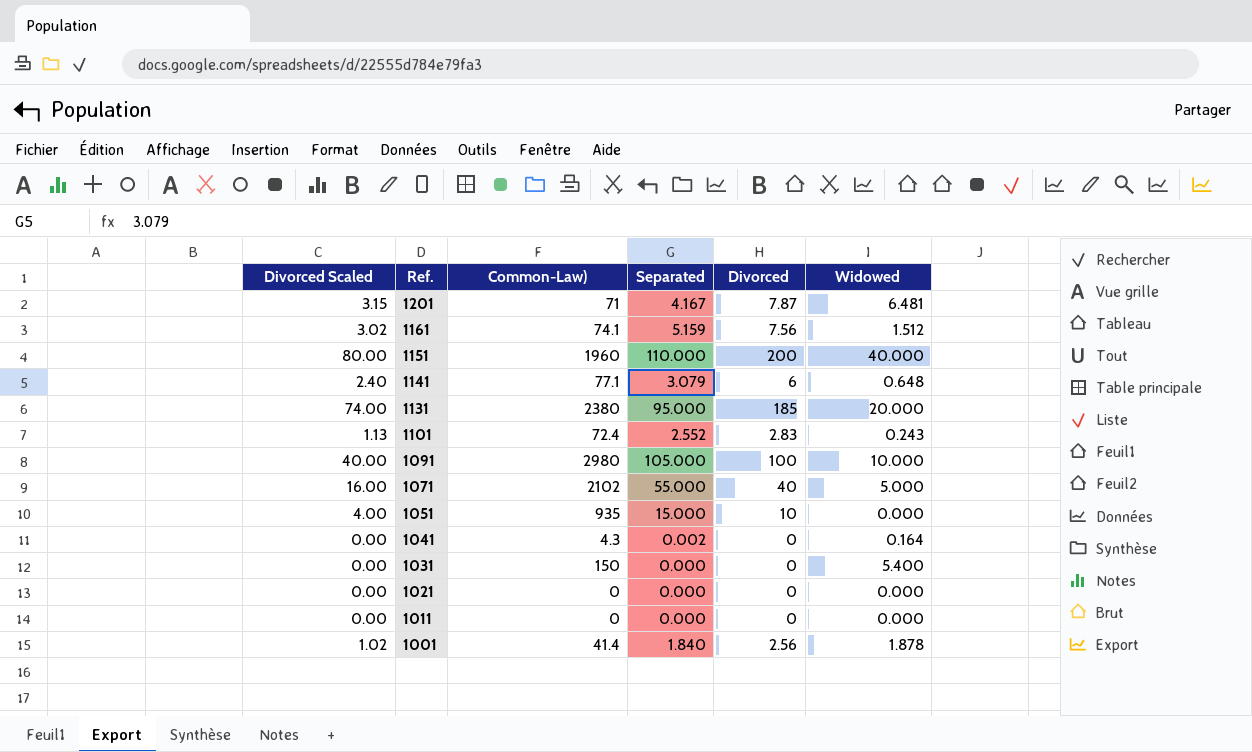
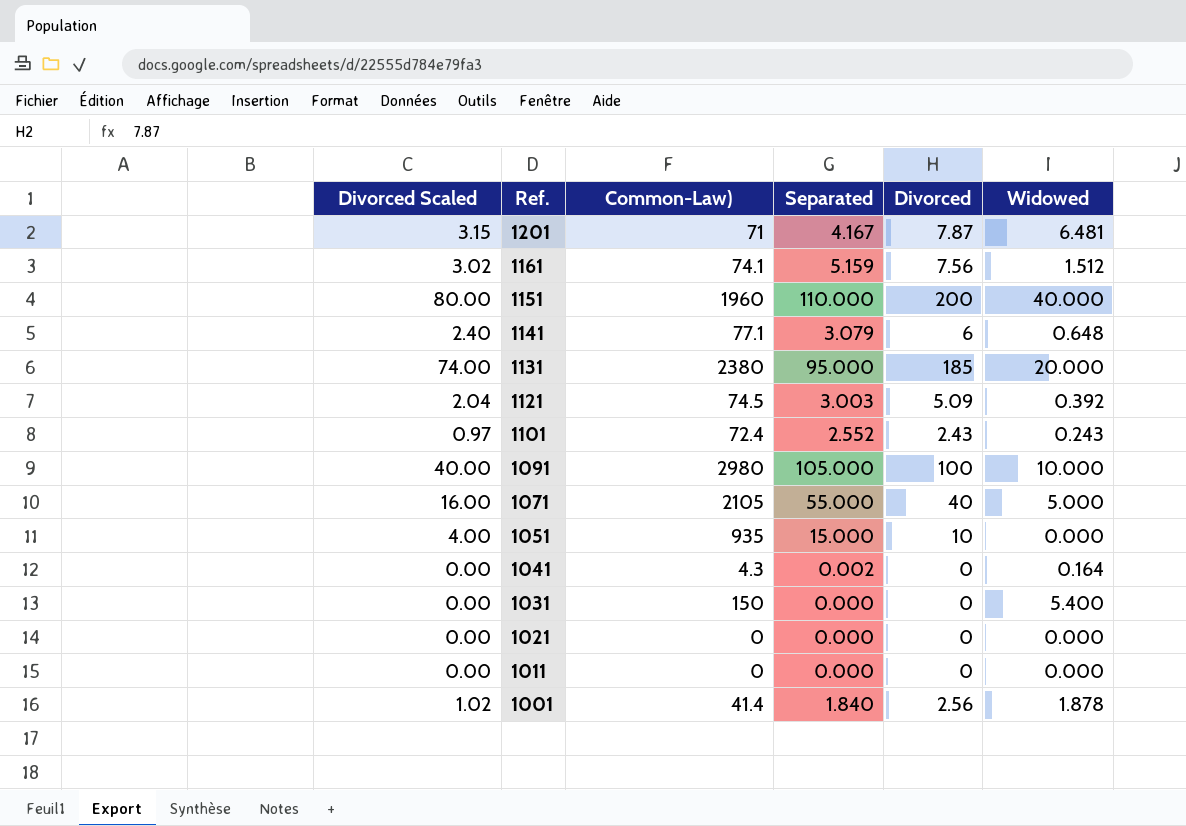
row 1121: none -> 2.04 | 74.5 | 3.003 | 5.09 | 0.392
1101 | Divorced Scaled: 1.13 -> 0.97
1101 | Divorced: 2.83 -> 2.43
1071 | Common-Law): 2102 -> 2105

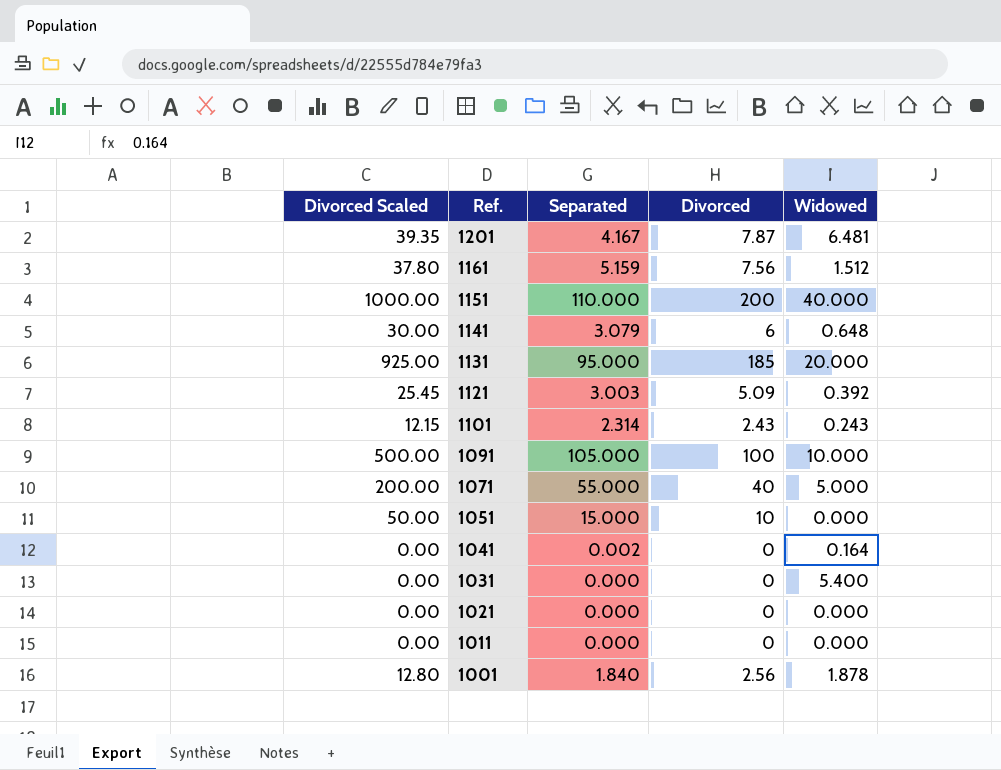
column Common-Law) | position: 3 -> none
column Divorced Scaled | formula: [Divorced] * 0.4 -> [Divorced] * 5
1101 | Separated: 2.552 -> 2.314

